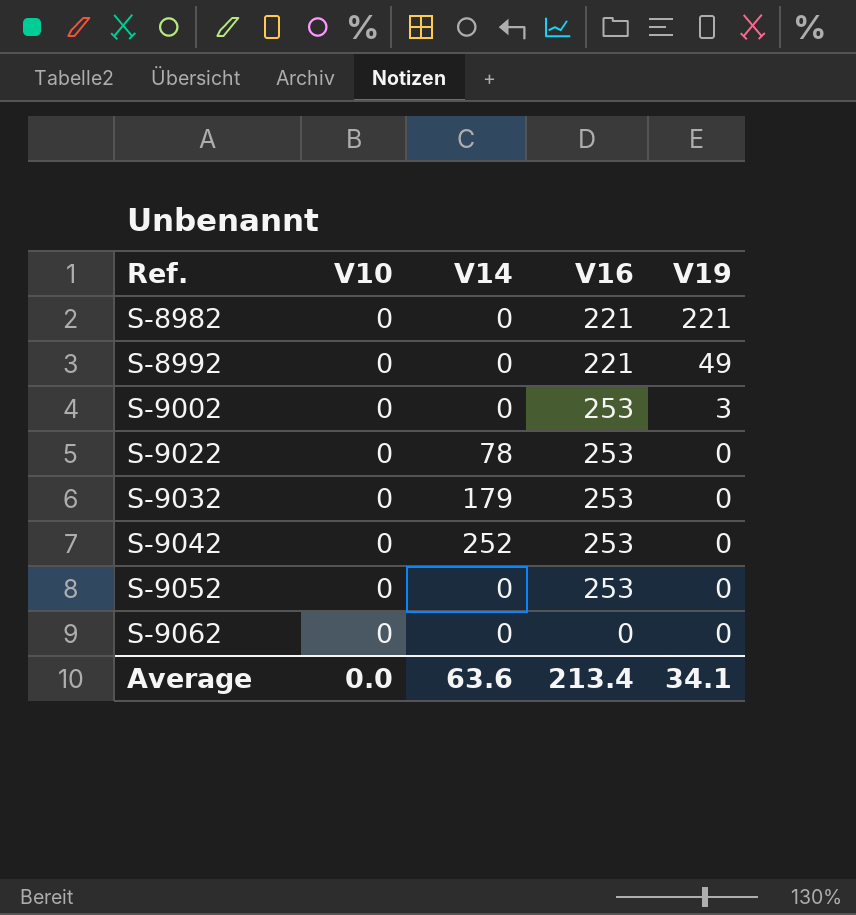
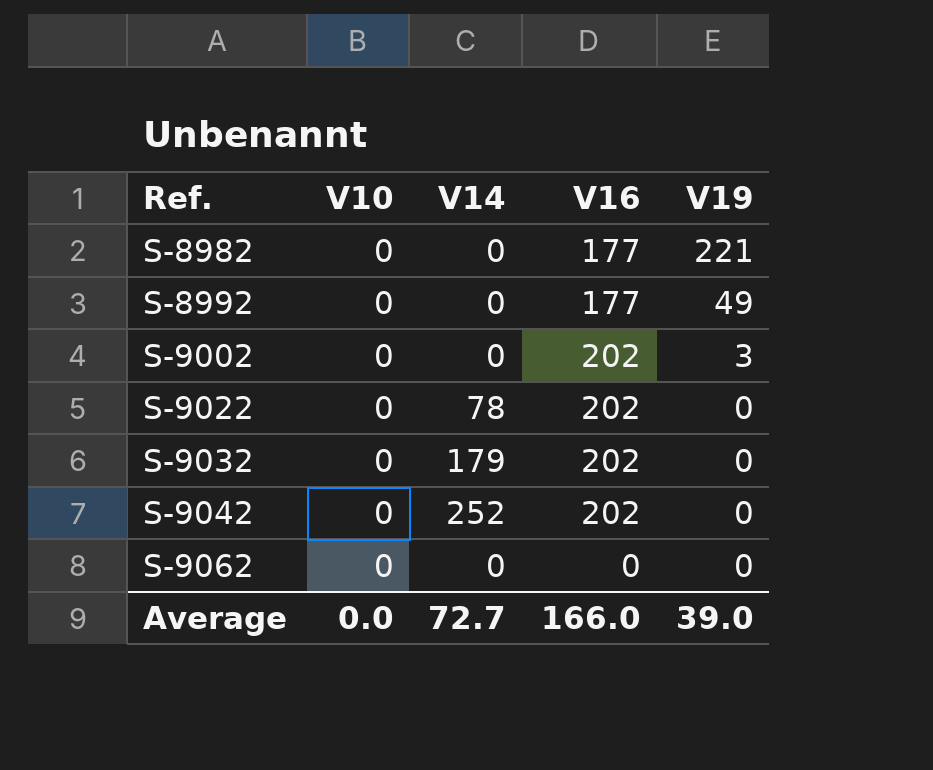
row S-9052: 0 | 0 | 253 | 0 -> none
S-8982 | V16: 221 -> 177
S-8992 | V16: 221 -> 177
S-9002 | V16: 253 -> 202
S-9022 | V16: 253 -> 202
S-9032 | V16: 253 -> 202
S-9042 | V16: 253 -> 202
Average | V14: 63.6 -> 72.7
Average | V16: 213.4 -> 166.0
Average | V19: 34.1 -> 39.0

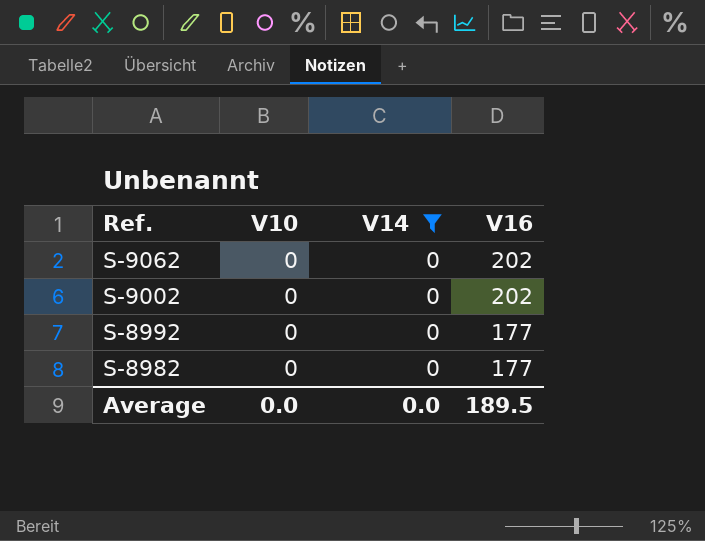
filter: none -> V14 = 0
row order: Ref. ascending -> Ref. descending
column V19 | position: 5 -> none
S-9062 | V16: 0 -> 202
Average | V14: 72.7 -> 0.0
Average | V16: 166.0 -> 189.5

